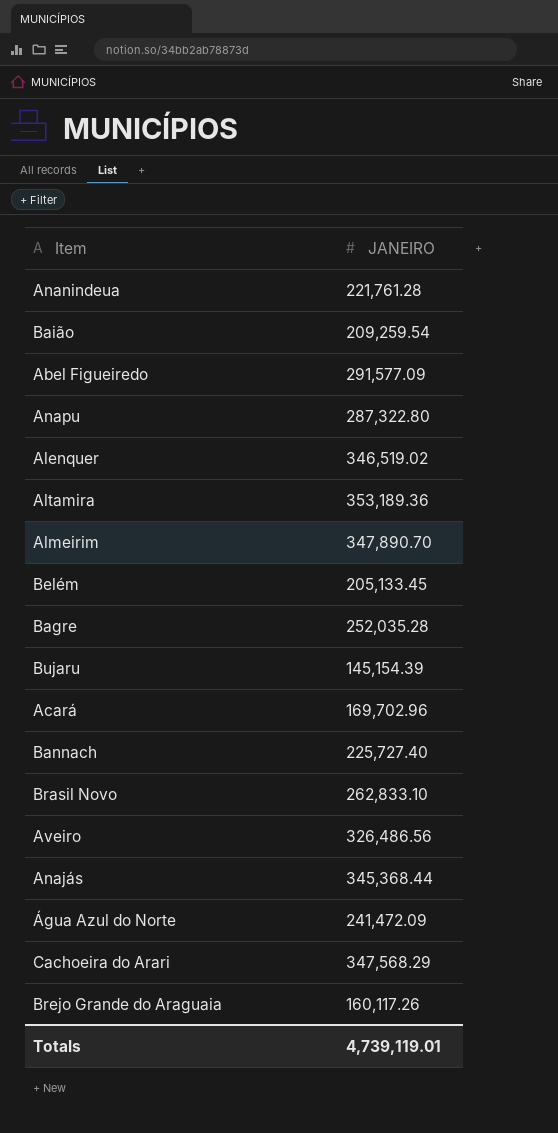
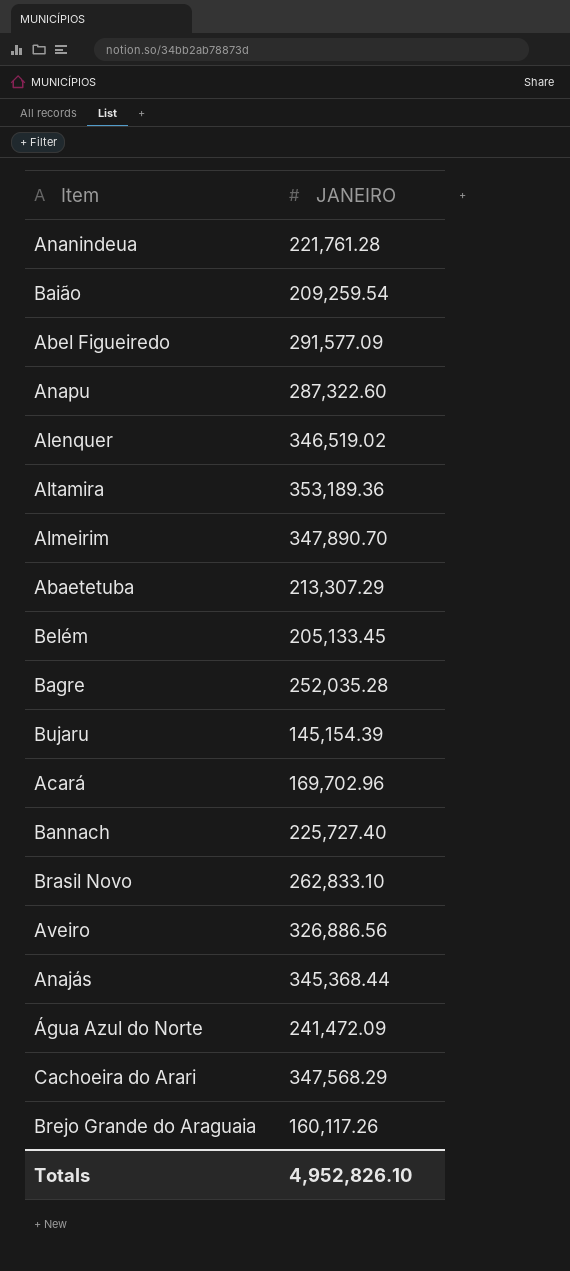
Anapu | JANEIRO: 287,322.80 -> 287,322.60
row Abaetetuba: none -> 213,307.29
Aveiro | JANEIRO: 326,486.56 -> 326,886.56
Totals | JANEIRO: 4,739,119.01 -> 4,952,826.10

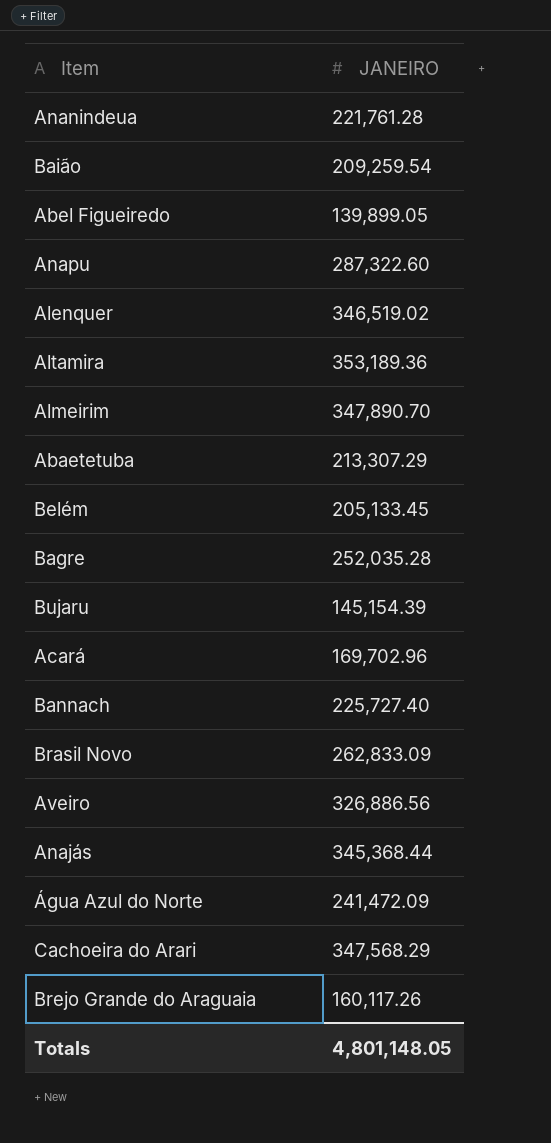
Abel Figueiredo | JANEIRO: 291,577.09 -> 139,899.05
Brasil Novo | JANEIRO: 262,833.10 -> 262,833.09
Totals | JANEIRO: 4,952,826.10 -> 4,801,148.05

